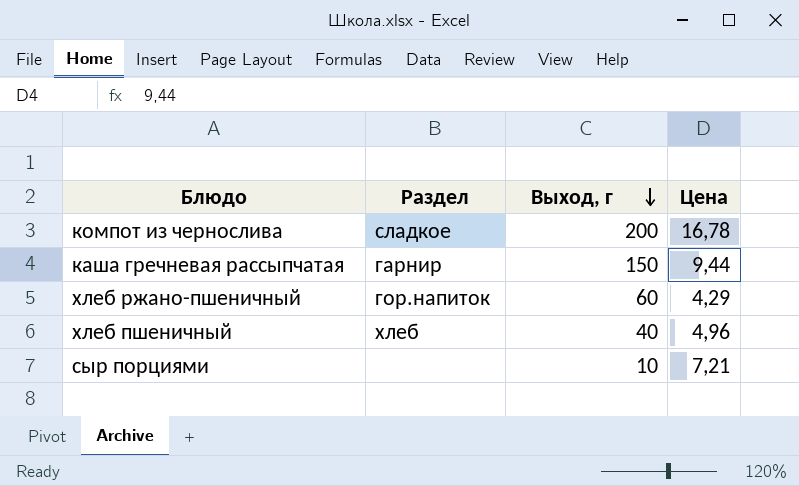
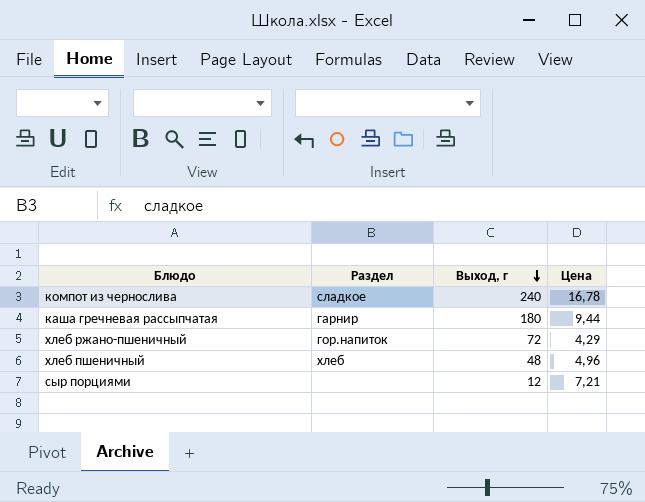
компот из чернослива | Выход, г: 200 -> 240
каша гречневая рассыпчатая | Выход, г: 150 -> 180
хлеб ржано-пшеничный | Выход, г: 60 -> 72
хлеб пшеничный | Выход, г: 40 -> 48
сыр порциями | Выход, г: 10 -> 12

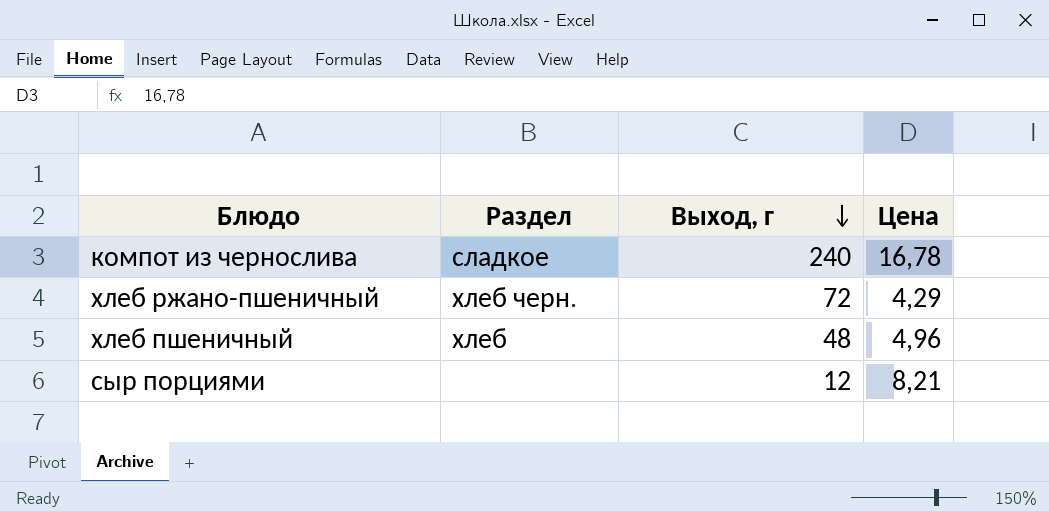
row каша гречневая рассыпчатая: гарнир | 180 | 9,44 -> none
хлеб ржано-пшеничный | Раздел: гор.напиток -> хлеб черн.
сыр порциями | Цена: 7,21 -> 8,21

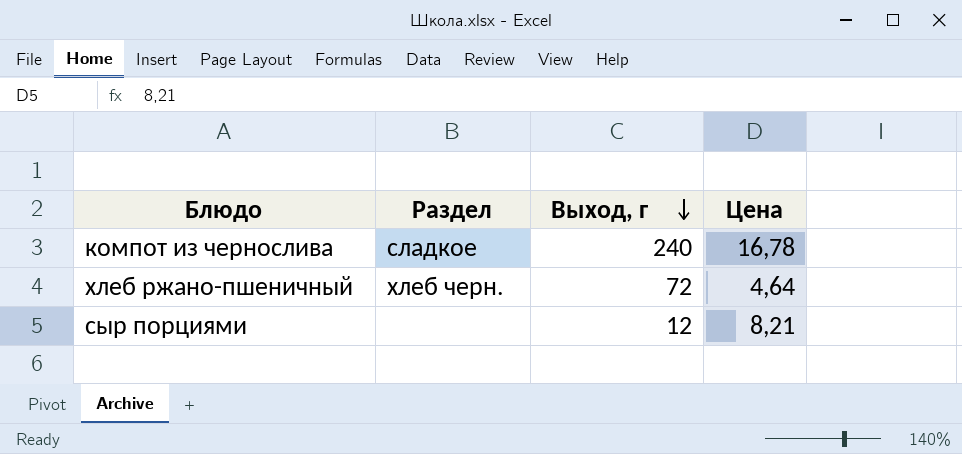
row хлеб пшеничный: хлеб | 48 | 4,96 -> none
хлеб ржано-пшеничный | Цена: 4,29 -> 4,64

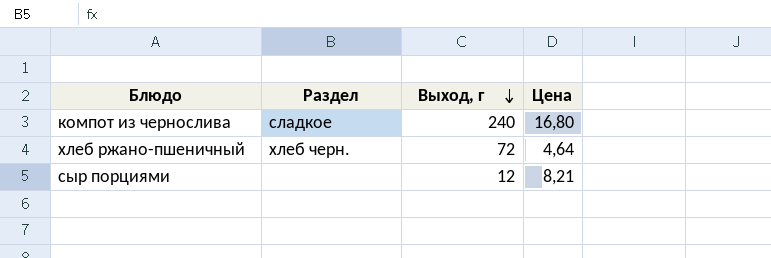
компот из чернослива | Цена: 16,78 -> 16,80

